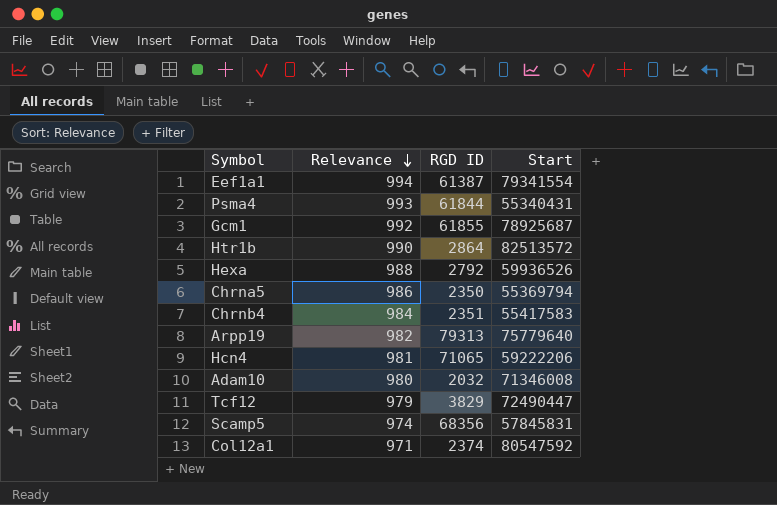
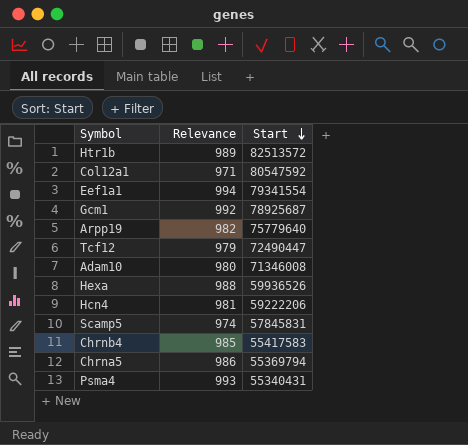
row order: Relevance descending -> Start descending
column RGD ID | position: 3 -> none
Htr1b | Relevance: 990 -> 989
Chrnb4 | Relevance: 984 -> 985

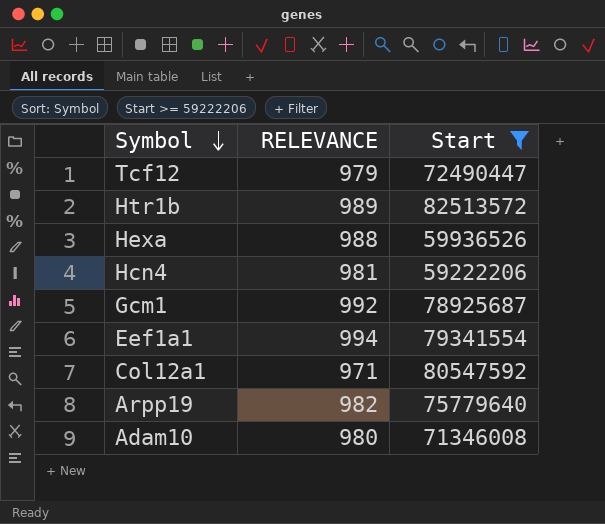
filter: none -> Start >= 59222206
row order: Start descending -> Symbol descending
column name: Relevance -> RELEVANCE

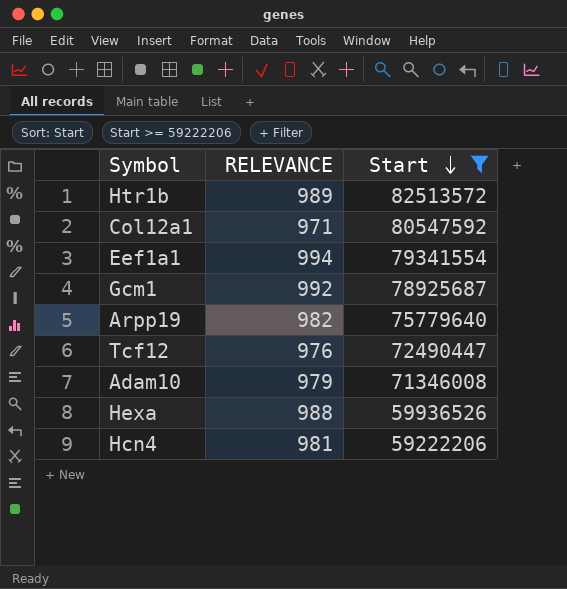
row order: Symbol descending -> Start descending
Tcf12 | RELEVANCE: 979 -> 976
Adam10 | RELEVANCE: 980 -> 979

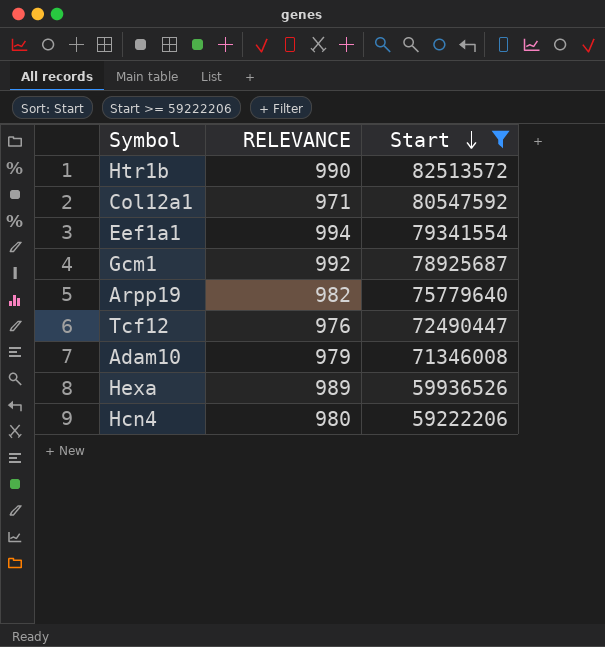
Htr1b | RELEVANCE: 989 -> 990
Hexa | RELEVANCE: 988 -> 989
Hcn4 | RELEVANCE: 981 -> 980

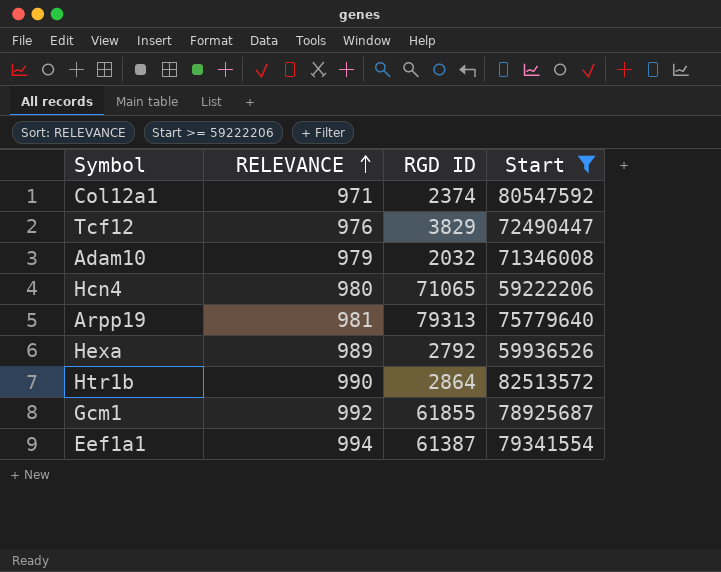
row order: Start descending -> RELEVANCE ascending
column RGD ID | position: none -> 3
Arpp19 | RELEVANCE: 982 -> 981

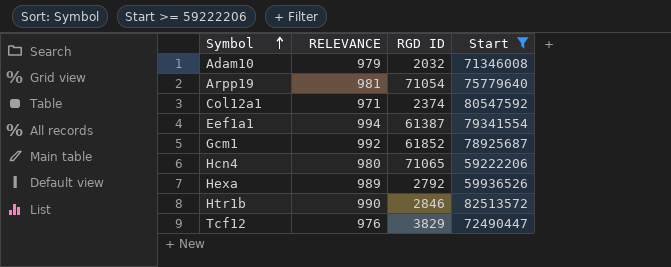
row order: RELEVANCE ascending -> Symbol ascending
Arpp19 | RGD ID: 79313 -> 71054
Gcm1 | RGD ID: 61855 -> 61852
Htr1b | RGD ID: 2864 -> 2846

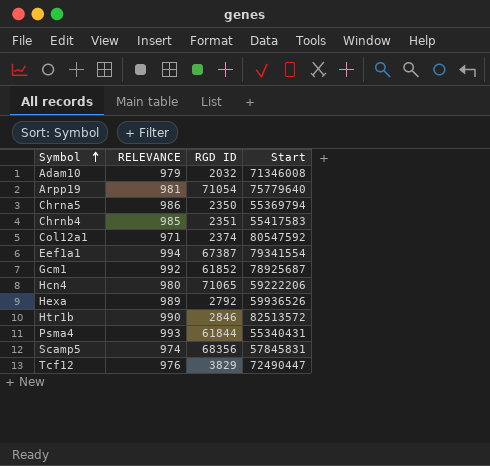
filter: Start >= 59222206 -> none
Eef1a1 | RGD ID: 61387 -> 67387

